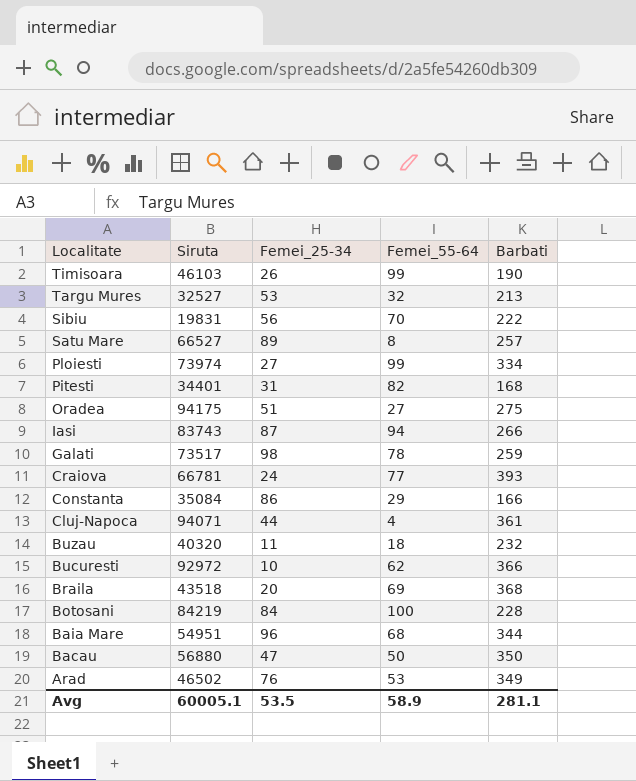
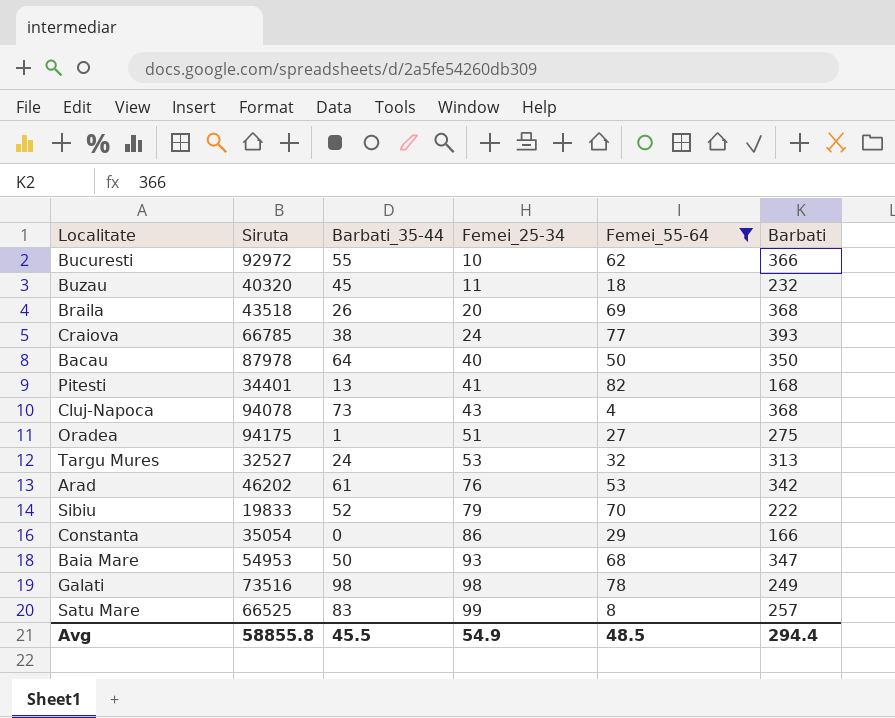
filter: none -> Femei_55-64 <= 82
row order: Localitate descending -> Femei_25-34 ascending
column Barbati_35-44 | position: none -> 3
Craiova | Siruta: 66781 -> 66785
Bacau | Siruta: 56880 -> 87978
Bacau | Femei_25-34: 47 -> 40
Pitesti | Femei_25-34: 31 -> 41
Cluj-Napoca | Siruta: 94071 -> 94078
Cluj-Napoca | Femei_25-34: 44 -> 43
Cluj-Napoca | Barbati: 361 -> 368
Targu Mures | Barbati: 213 -> 313
Arad | Siruta: 46502 -> 46202
Arad | Barbati: 349 -> 342
Sibiu | Siruta: 19831 -> 19833
Sibiu | Femei_25-34: 56 -> 79
Constanta | Siruta: 35084 -> 35054
Baia Mare | Siruta: 54951 -> 54953
Baia Mare | Femei_25-34: 96 -> 93
Baia Mare | Barbati: 344 -> 347
Galati | Siruta: 73517 -> 73516
Galati | Barbati: 259 -> 249
Satu Mare | Siruta: 66527 -> 66525
Satu Mare | Femei_25-34: 89 -> 99
Avg | Siruta: 60005.1 -> 58855.8
Avg | Femei_25-34: 53.5 -> 54.9
Avg | Femei_55-64: 58.9 -> 48.5
Avg | Barbati: 281.1 -> 294.4

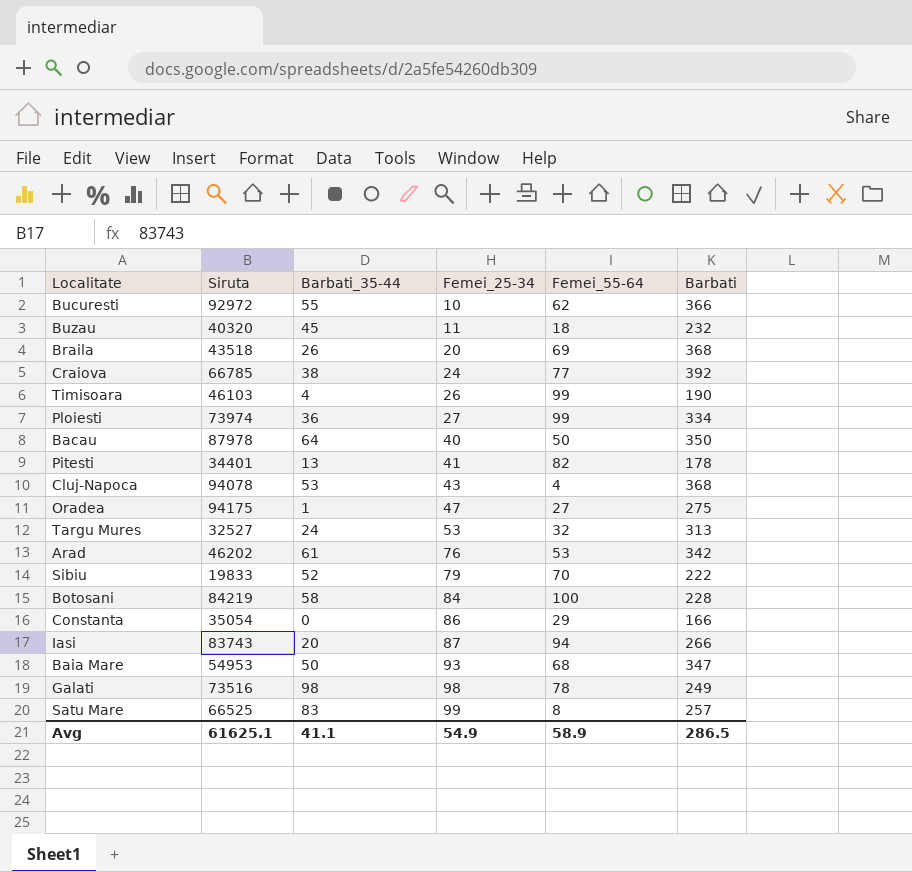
filter: Femei_55-64 <= 82 -> none
Craiova | Barbati: 393 -> 392
Pitesti | Barbati: 168 -> 178
Cluj-Napoca | Barbati_35-44: 73 -> 53
Oradea | Femei_25-34: 51 -> 47
Avg | Siruta: 58855.8 -> 61625.1
Avg | Barbati_35-44: 45.5 -> 41.1
Avg | Femei_55-64: 48.5 -> 58.9
Avg | Barbati: 294.4 -> 286.5

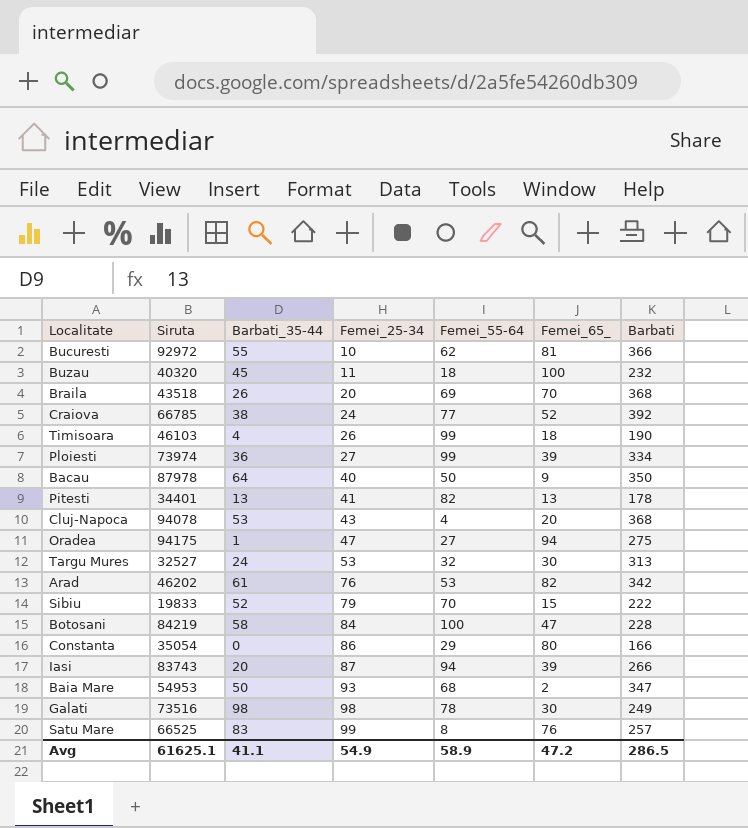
column Femei_65_ | position: none -> 6

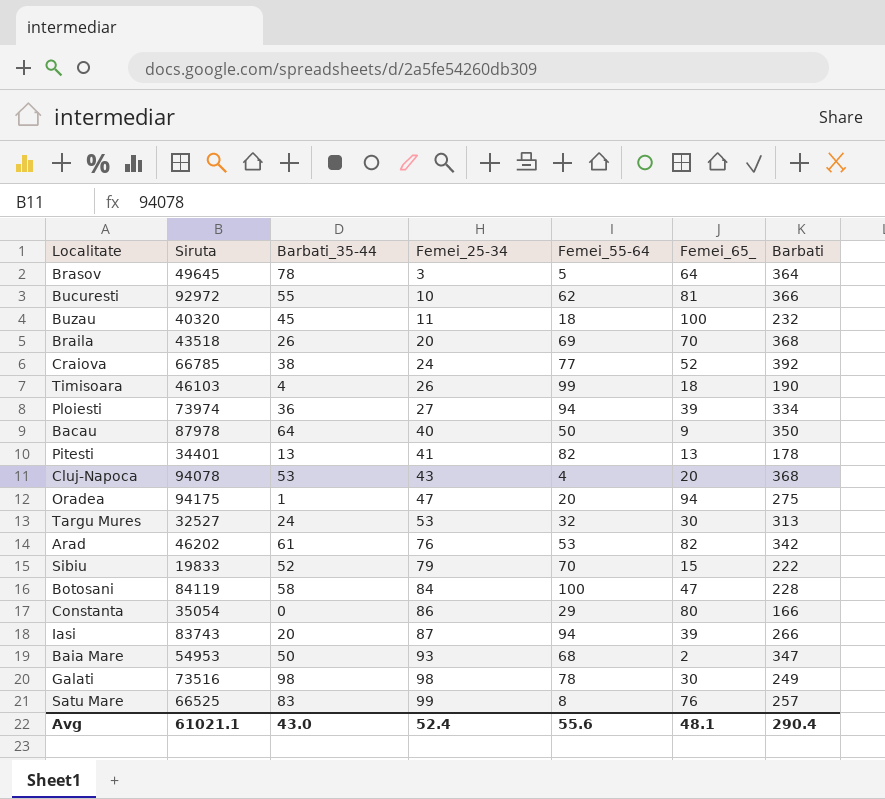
row Brasov: none -> 49645 | 78 | 3 | 5 | 64 | 364
Ploiesti | Femei_55-64: 99 -> 94
Oradea | Femei_55-64: 27 -> 20
Botosani | Siruta: 84219 -> 84119
Avg | Siruta: 61625.1 -> 61021.1
Avg | Barbati_35-44: 41.1 -> 43.0
Avg | Femei_25-34: 54.9 -> 52.4
Avg | Femei_55-64: 58.9 -> 55.6
Avg | Femei_65_: 47.2 -> 48.1
Avg | Barbati: 286.5 -> 290.4

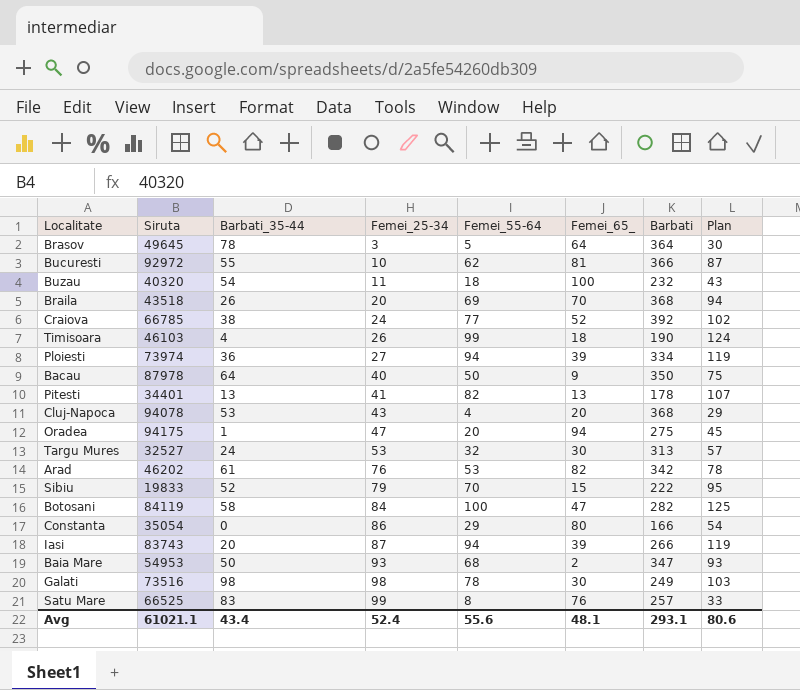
column Plan | formula: none -> [Femei_55-64] + 25
Buzau | Barbati_35-44: 45 -> 54
Botosani | Barbati: 228 -> 282
Avg | Barbati_35-44: 43.0 -> 43.4
Avg | Barbati: 290.4 -> 293.1

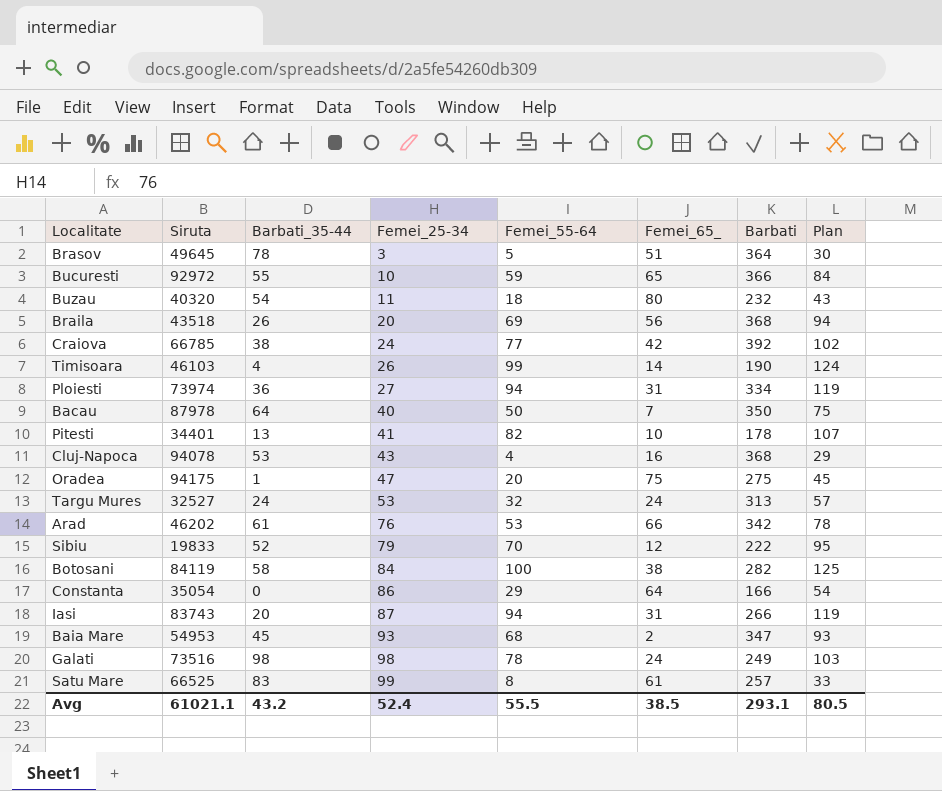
Brasov | Femei_65_: 64 -> 51
Bucuresti | Femei_55-64: 62 -> 59
Bucuresti | Femei_65_: 81 -> 65
Bucuresti | Plan: 87 -> 84
Buzau | Femei_65_: 100 -> 80
Braila | Femei_65_: 70 -> 56
Craiova | Femei_65_: 52 -> 42
Timisoara | Femei_65_: 18 -> 14
Ploiesti | Femei_65_: 39 -> 31
Bacau | Femei_65_: 9 -> 7
Pitesti | Femei_65_: 13 -> 10
Cluj-Napoca | Femei_65_: 20 -> 16
Oradea | Femei_65_: 94 -> 75
Targu Mures | Femei_65_: 30 -> 24
Arad | Femei_65_: 82 -> 66
Sibiu | Femei_65_: 15 -> 12
Botosani | Femei_65_: 47 -> 38
Constanta | Femei_65_: 80 -> 64
Iasi | Femei_65_: 39 -> 31
Baia Mare | Barbati_35-44: 50 -> 45
Galati | Femei_65_: 30 -> 24
Satu Mare | Femei_65_: 76 -> 61
Avg | Barbati_35-44: 43.4 -> 43.2
Avg | Femei_55-64: 55.6 -> 55.5
Avg | Femei_65_: 48.1 -> 38.5
Avg | Plan: 80.6 -> 80.5

